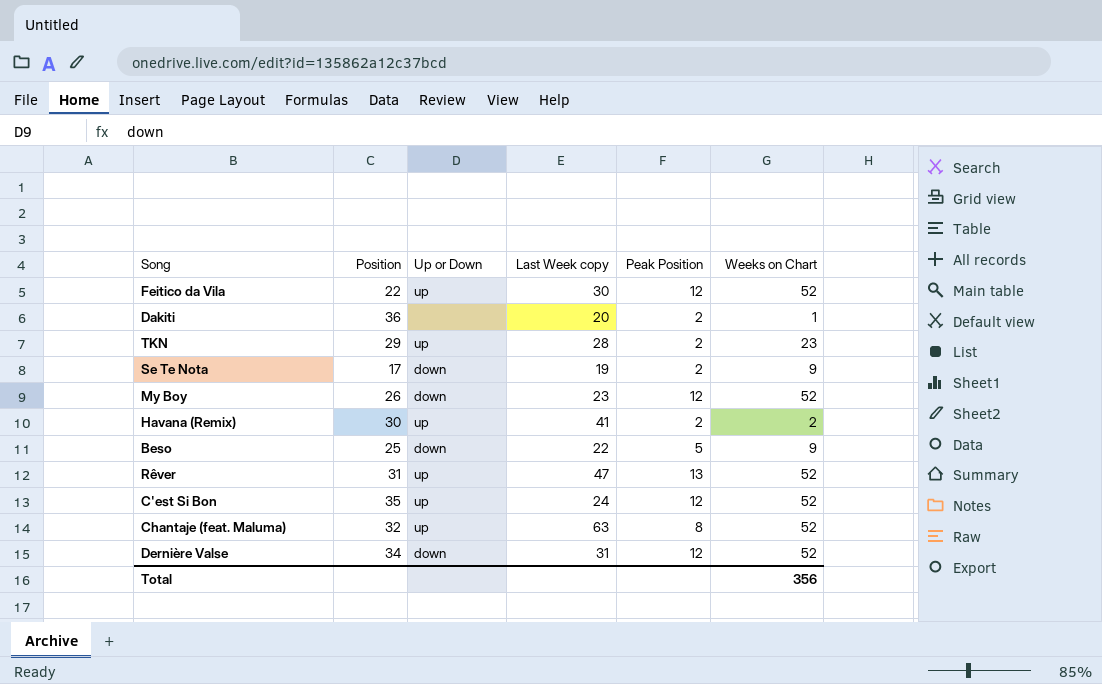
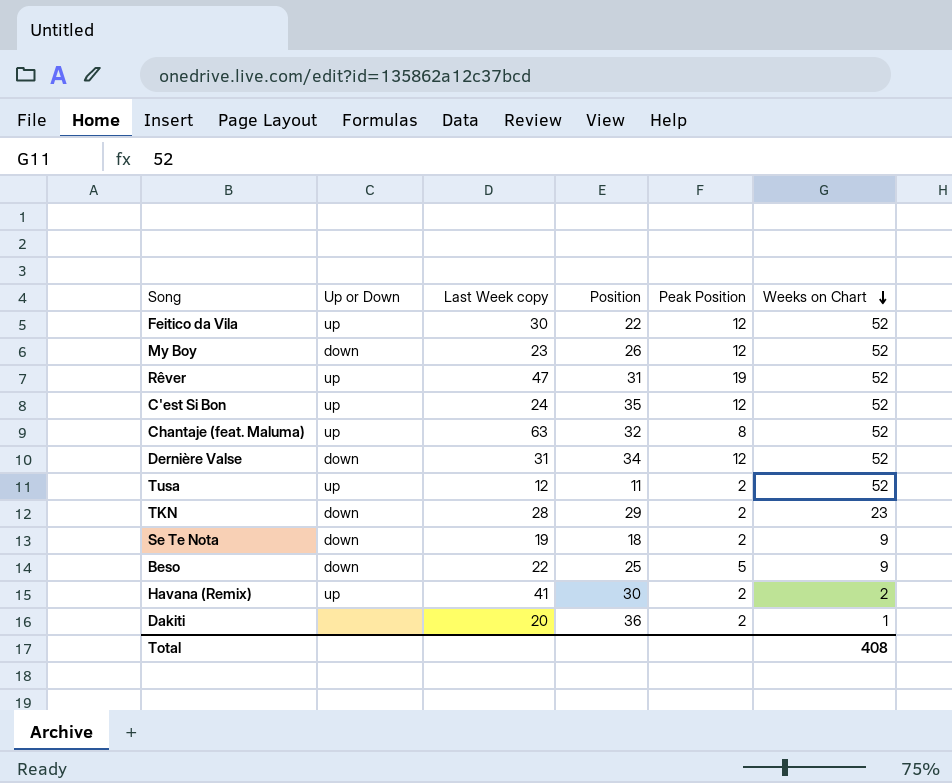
row order: none -> Weeks on Chart descending
column Position | position: 2 -> 4
Rêver | Peak Position: 13 -> 19
row Tusa: none -> up | 12 | 11 | 2 | 52
TKN | Up or Down: up -> down
Se Te Nota | Position: 17 -> 18
Total | Weeks on Chart: 356 -> 408

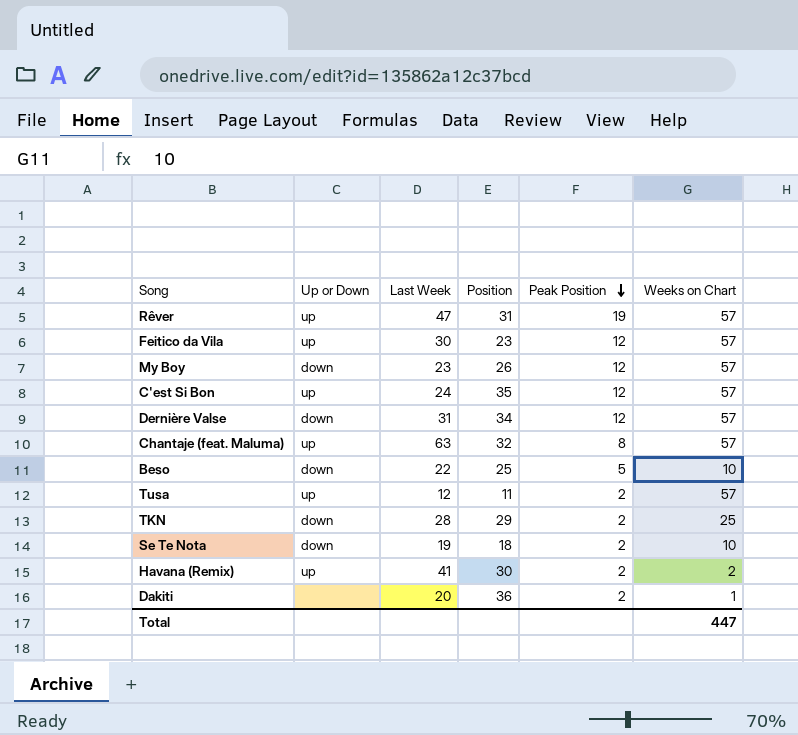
row order: Weeks on Chart descending -> Peak Position descending
column name: Last Week copy -> Last Week
Rêver | Weeks on Chart: 52 -> 57
Feitico da Vila | Position: 22 -> 23
Feitico da Vila | Weeks on Chart: 52 -> 57
My Boy | Weeks on Chart: 52 -> 57
C'est Si Bon | Weeks on Chart: 52 -> 57
Dernière Valse | Weeks on Chart: 52 -> 57
Chantaje (feat. Maluma) | Weeks on Chart: 52 -> 57
Beso | Weeks on Chart: 9 -> 10
Tusa | Weeks on Chart: 52 -> 57
TKN | Weeks on Chart: 23 -> 25
Se Te Nota | Weeks on Chart: 9 -> 10
Total | Weeks on Chart: 408 -> 447

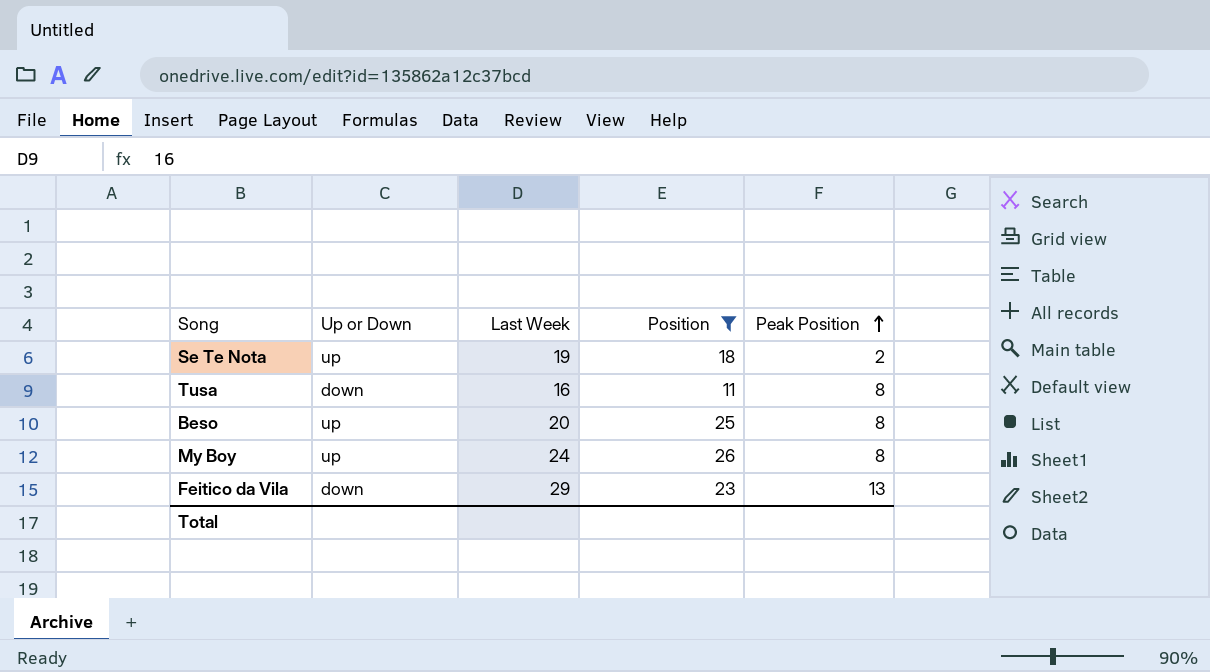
filter: none -> Position <= 26
row order: Peak Position descending -> Peak Position ascending
column Weeks on Chart | position: 6 -> none
Se Te Nota | Up or Down: down -> up
Tusa | Up or Down: up -> down
Tusa | Last Week: 12 -> 16
Tusa | Peak Position: 2 -> 8
Beso | Up or Down: down -> up
Beso | Last Week: 22 -> 20
Beso | Peak Position: 5 -> 8
My Boy | Up or Down: down -> up
My Boy | Last Week: 23 -> 24
My Boy | Peak Position: 12 -> 8
Feitico da Vila | Up or Down: up -> down
Feitico da Vila | Last Week: 30 -> 29
Feitico da Vila | Peak Position: 12 -> 13

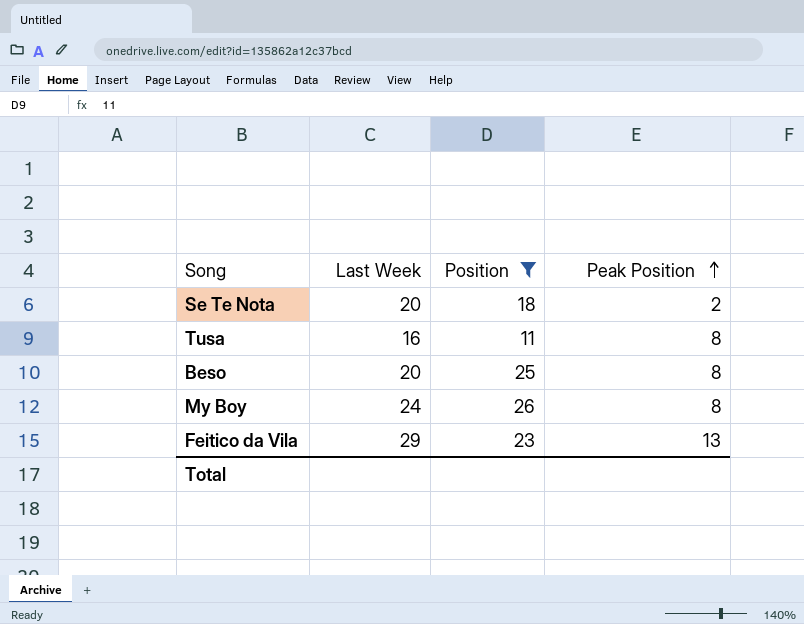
column Up or Down | position: 2 -> none
Se Te Nota | Last Week: 19 -> 20

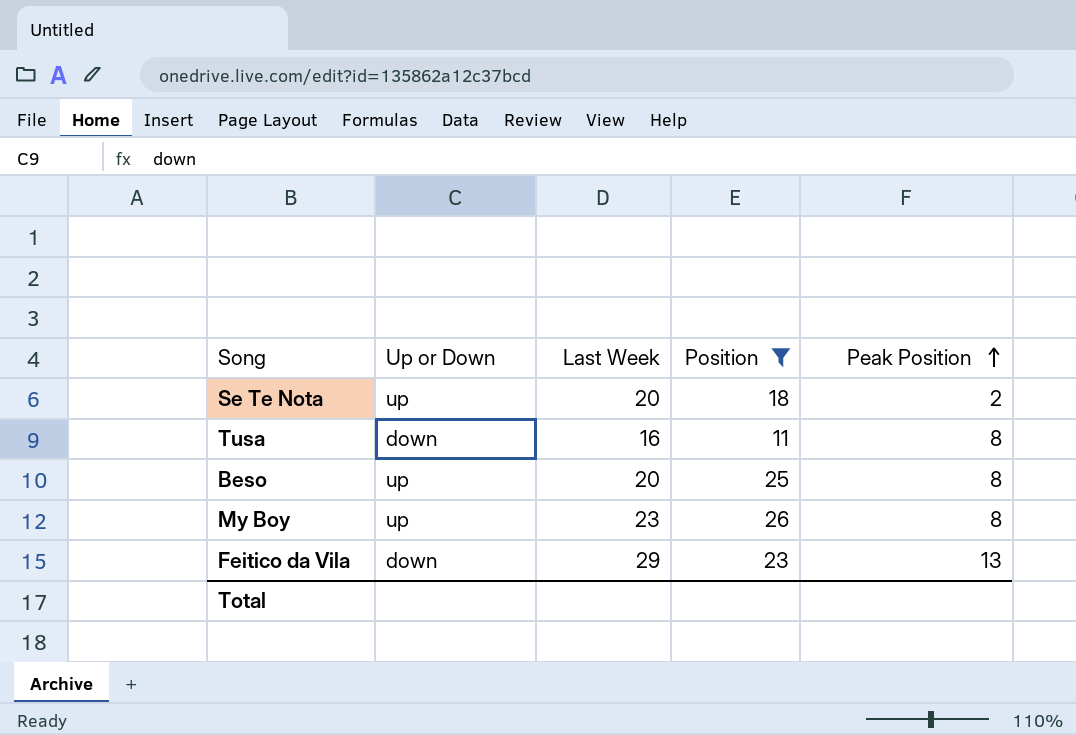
column Up or Down | position: none -> 2
My Boy | Last Week: 24 -> 23

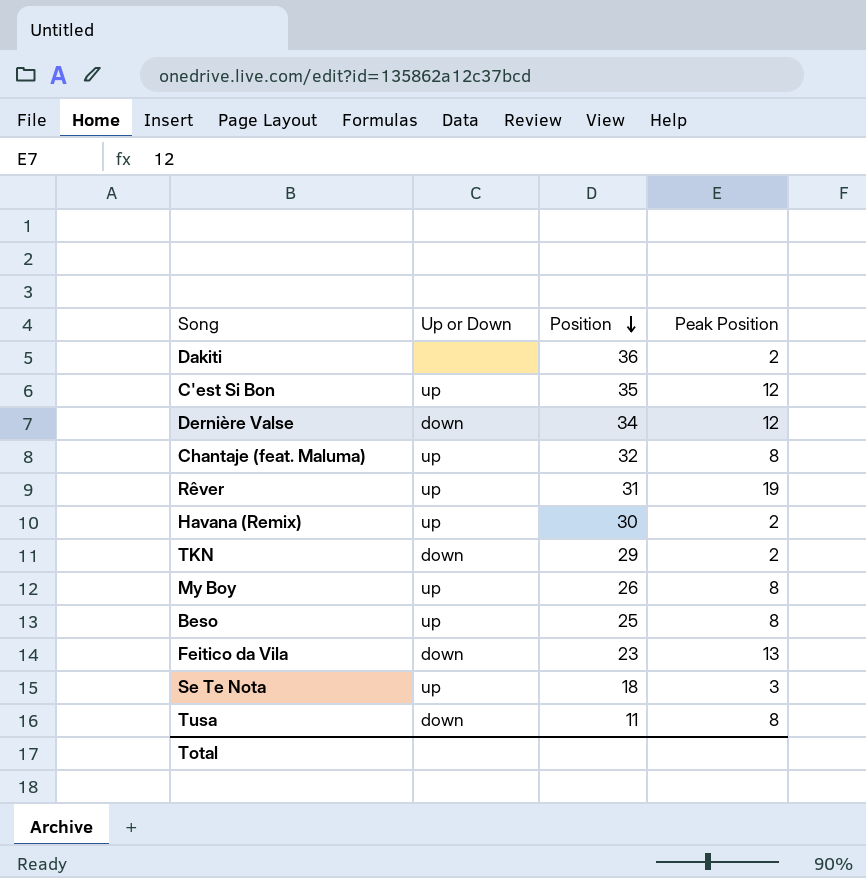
filter: Position <= 26 -> none
row order: Peak Position ascending -> Position descending
column Last Week | position: 3 -> none
Se Te Nota | Peak Position: 2 -> 3

